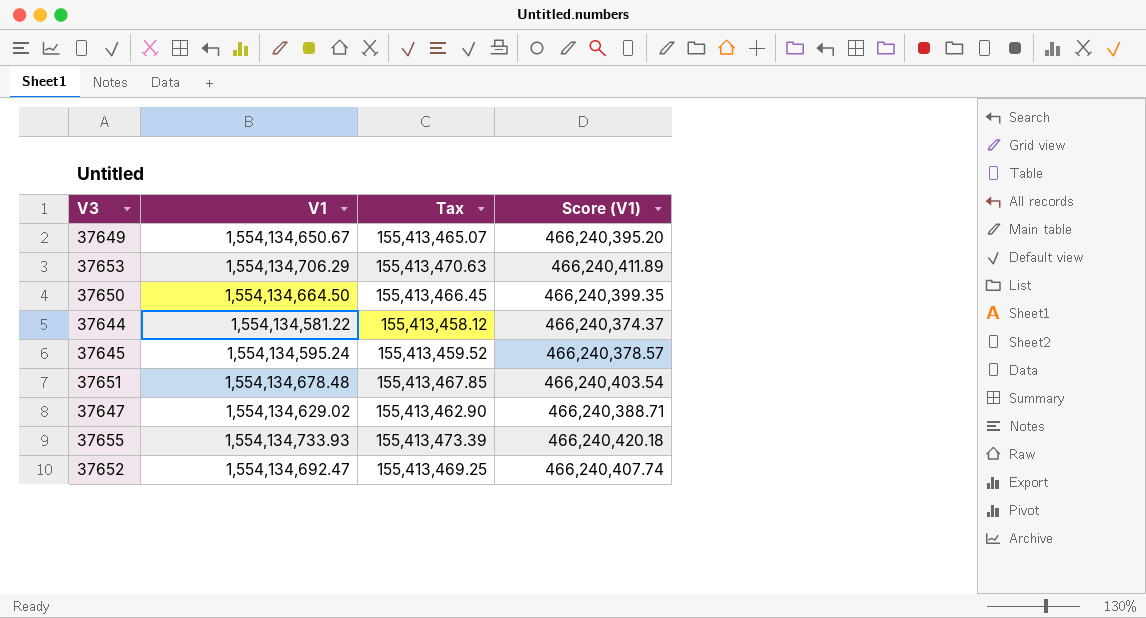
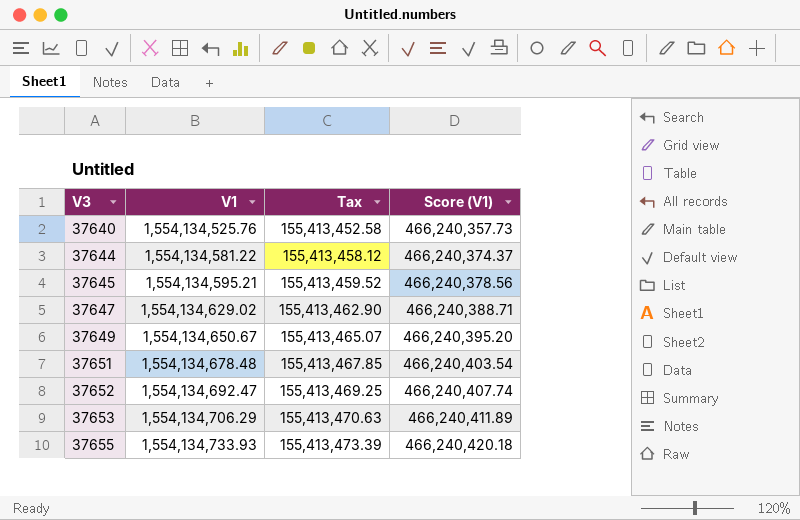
row order: none -> V3 ascending
row 37650: 1,554,134,664.50 | 155,413,466.45 | 466,240,399.35 -> none
row 37640: none -> 1,554,134,525.76 | 155,413,452.58 | 466,240,357.73
37645 | V1: 1,554,134,595.24 -> 1,554,134,595.21
37645 | Score (V1): 466,240,378.57 -> 466,240,378.56

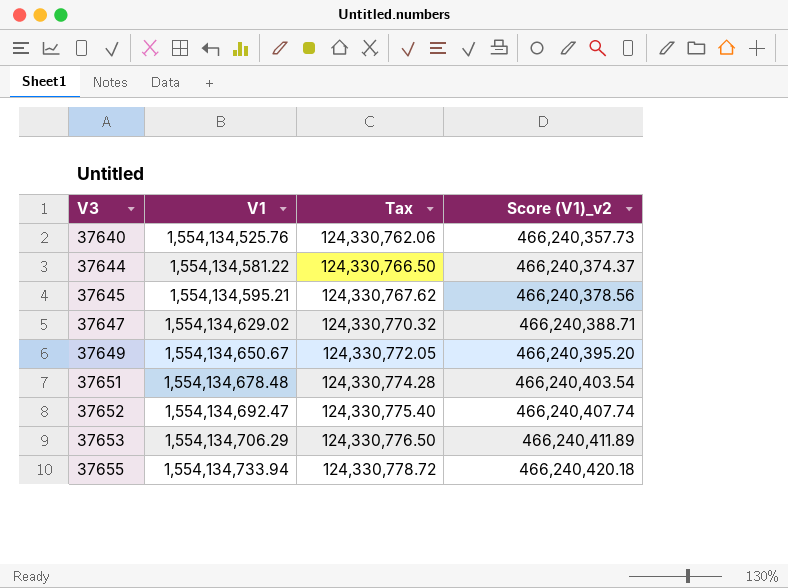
column Tax | formula: [V1] * 0.1 -> [V1] * 0.08
column name: Score (V1) -> Score (V1)_v2
37655 | V1: 1,554,134,733.93 -> 1,554,134,733.94

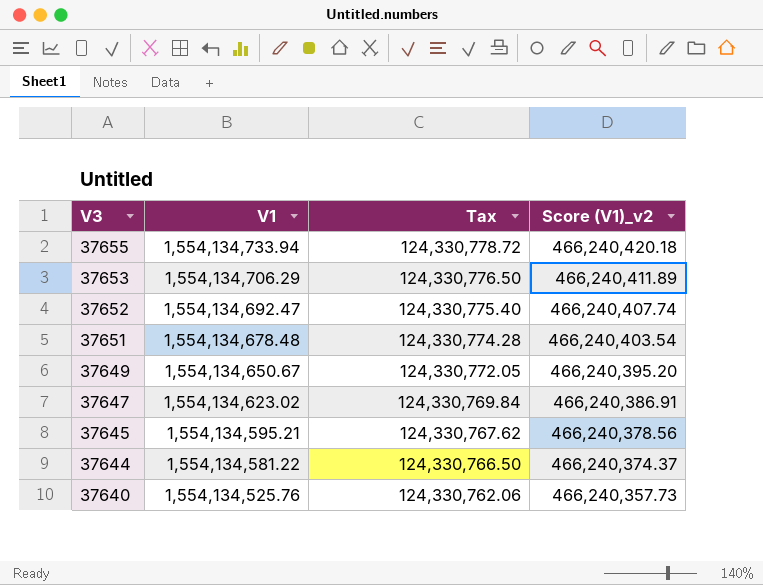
row order: V3 ascending -> V3 descending
37647 | V1: 1,554,134,629.02 -> 1,554,134,623.02
37647 | Tax: 124,330,770.32 -> 124,330,769.84
37647 | Score (V1)_v2: 466,240,388.71 -> 466,240,386.91

